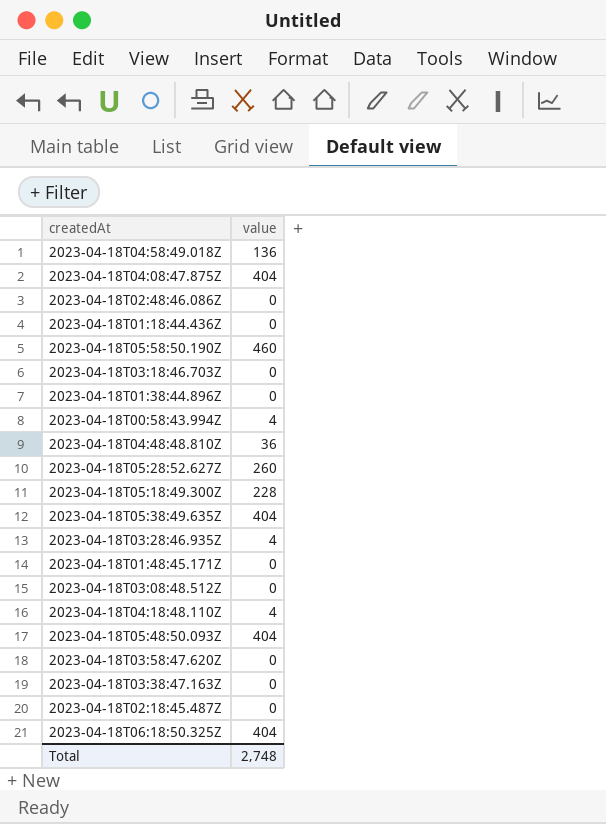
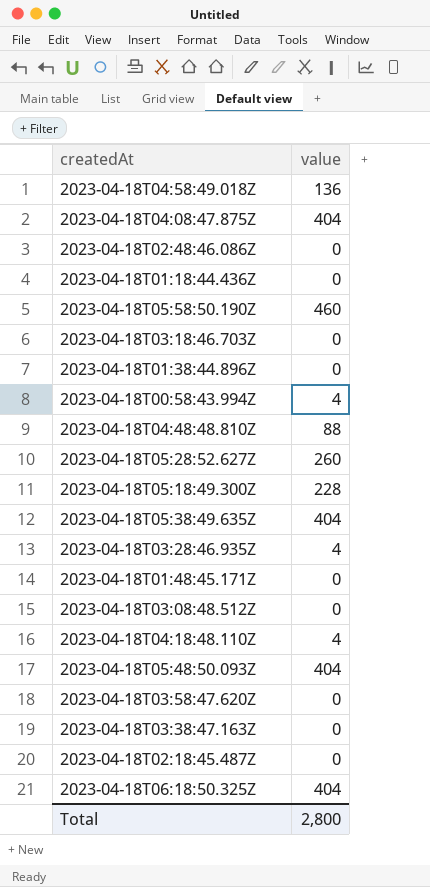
2023-04-18T04:48:48.810Z | value: 36 -> 88
Total | value: 2,748 -> 2,800

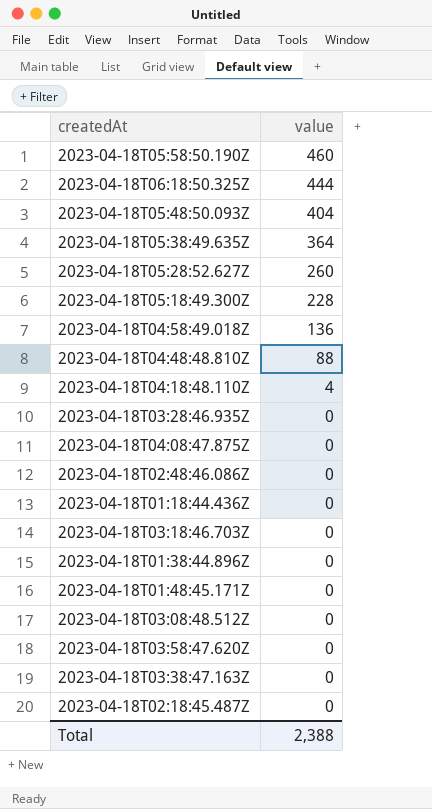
row order: none -> value descending
row 2023-04-18T00:58:43.994Z: 4 -> none
2023-04-18T06:18:50.325Z | value: 404 -> 444
2023-04-18T05:38:49.635Z | value: 404 -> 364
2023-04-18T03:28:46.935Z | value: 4 -> 0
2023-04-18T04:08:47.875Z | value: 404 -> 0
Total | value: 2,800 -> 2,388

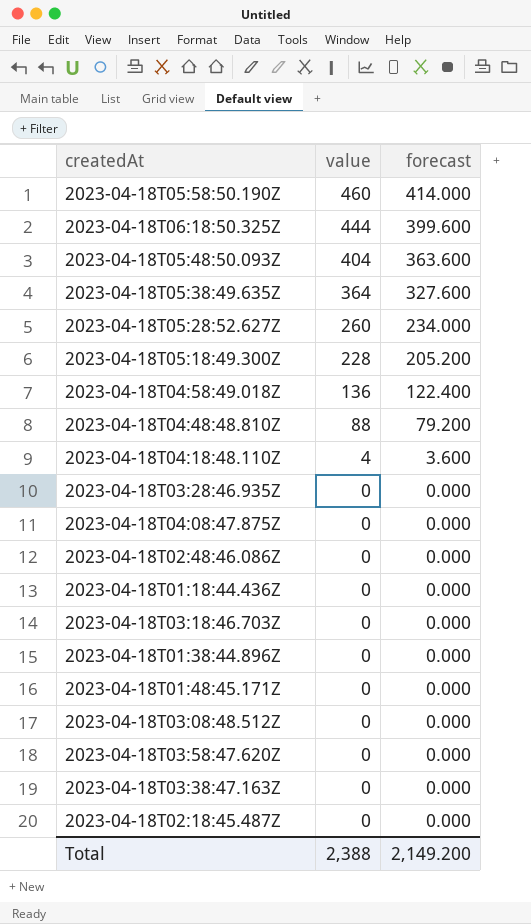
column forecast | formula: none -> [value] * 0.9

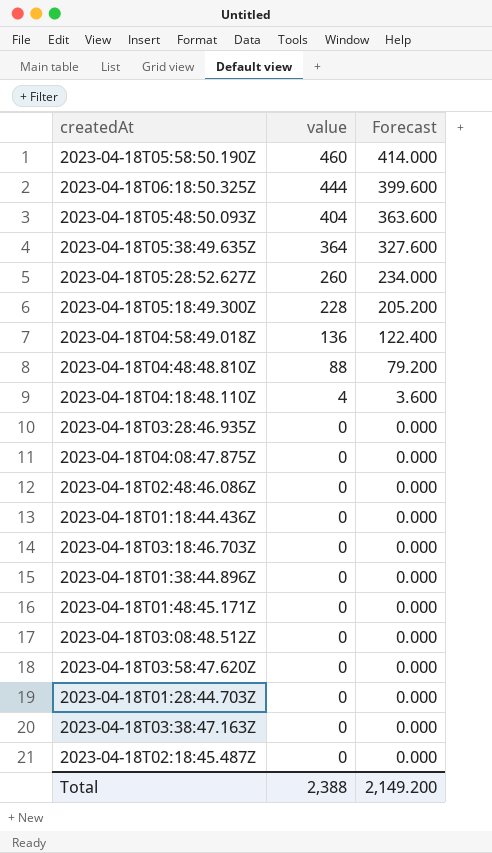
column name: forecast -> Forecast
row 2023-04-18T01:28:44.703Z: none -> 0 | 0.000

